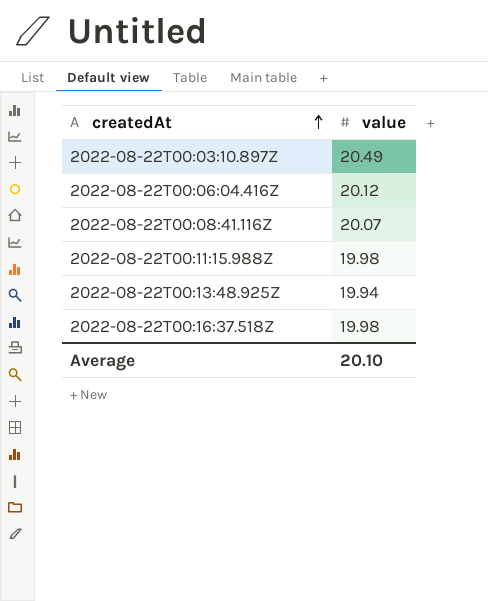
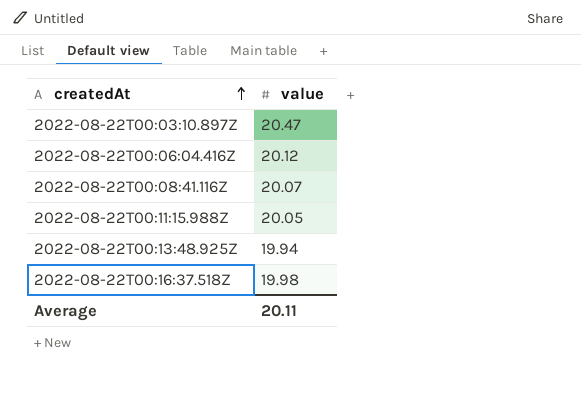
2022-08-22T00:03:10.897Z | value: 20.49 -> 20.47
2022-08-22T00:11:15.988Z | value: 19.98 -> 20.05
Average | value: 20.10 -> 20.11

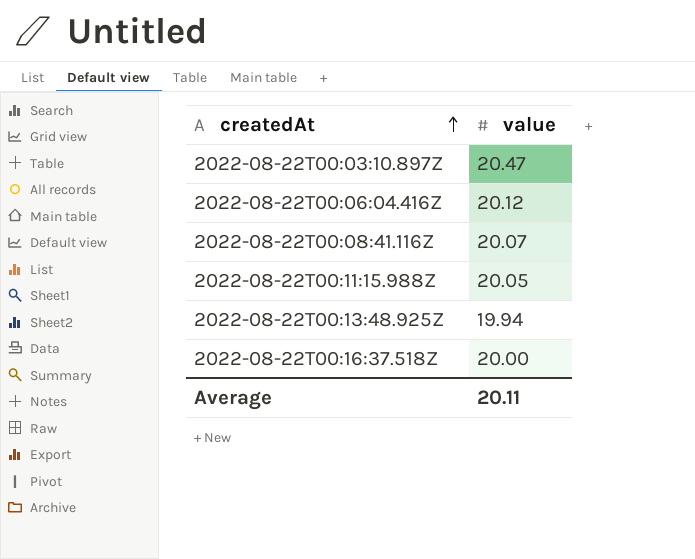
2022-08-22T00:16:37.518Z | value: 19.98 -> 20.00

